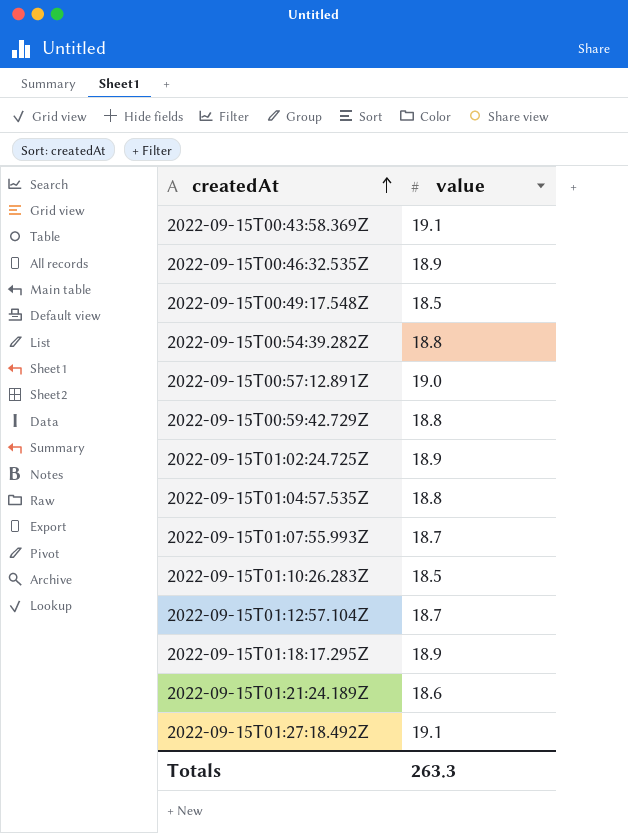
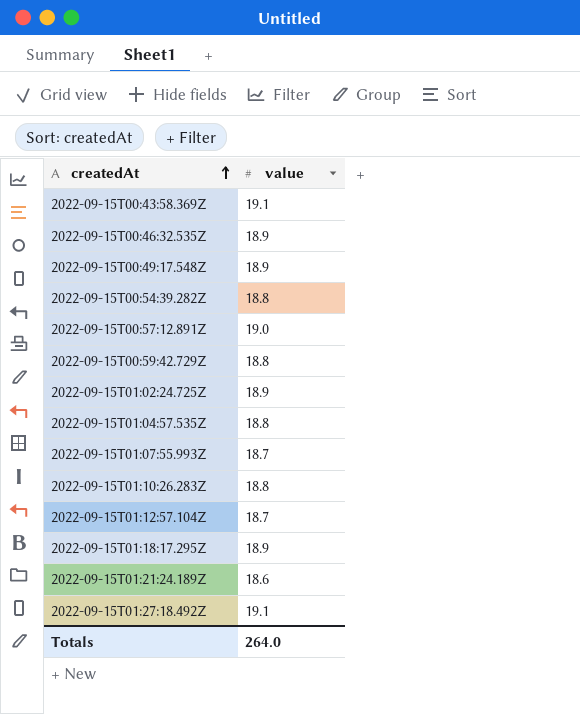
2022-09-15T00:49:17.548Z | value: 18.5 -> 18.9
2022-09-15T01:10:26.283Z | value: 18.5 -> 18.8
Totals | value: 263.3 -> 264.0

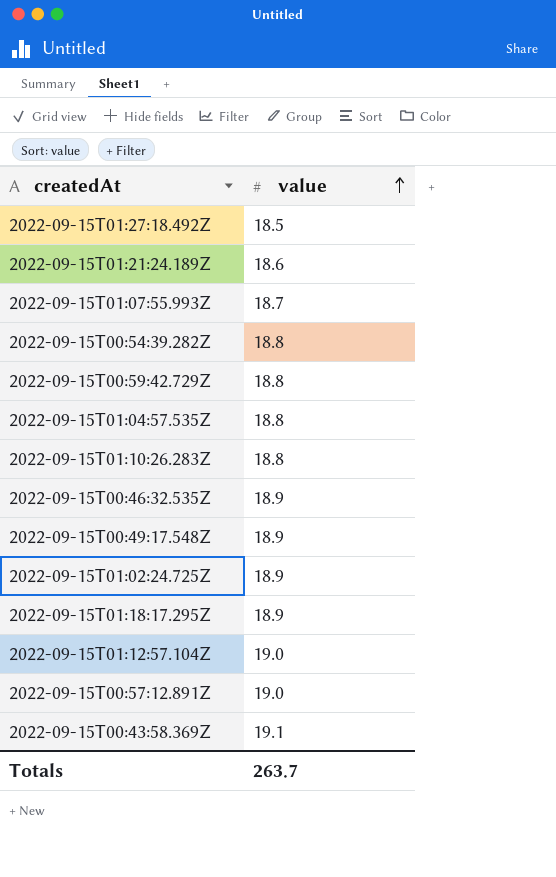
row order: createdAt ascending -> value ascending
2022-09-15T01:27:18.492Z | value: 19.1 -> 18.5
2022-09-15T01:12:57.104Z | value: 18.7 -> 19.0
Totals | value: 264.0 -> 263.7

